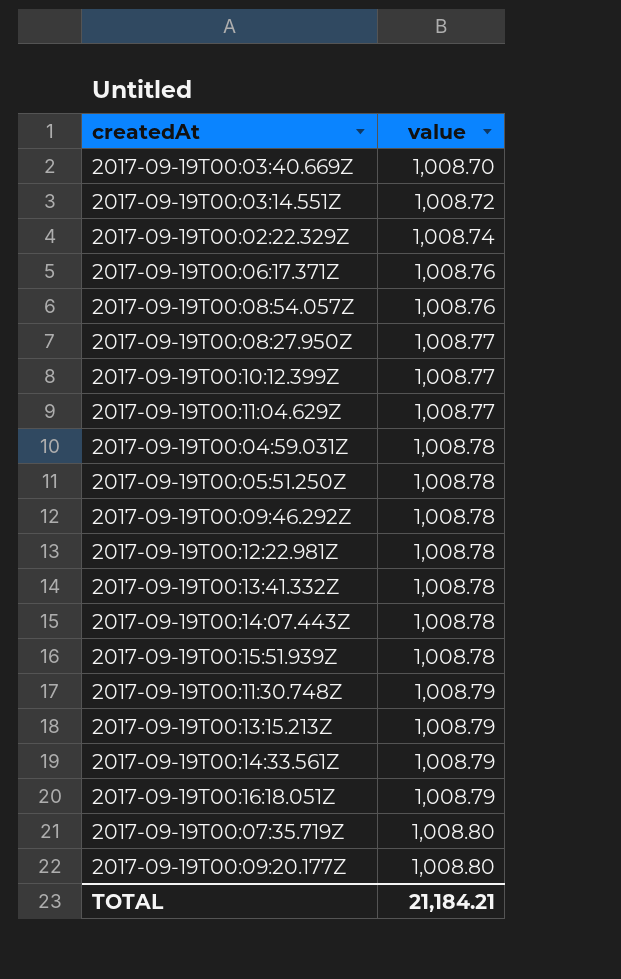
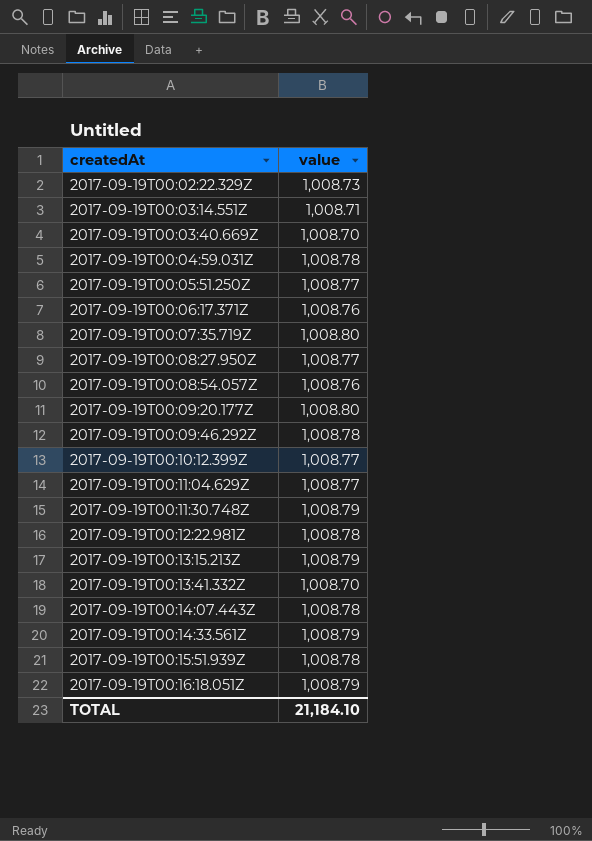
row order: value ascending -> createdAt ascending
2017-09-19T00:02:22.329Z | value: 1,008.74 -> 1,008.73
2017-09-19T00:03:14.551Z | value: 1,008.72 -> 1,008.71
2017-09-19T00:05:51.250Z | value: 1,008.78 -> 1,008.77
2017-09-19T00:13:41.332Z | value: 1,008.78 -> 1,008.70
TOTAL | value: 21,184.21 -> 21,184.10

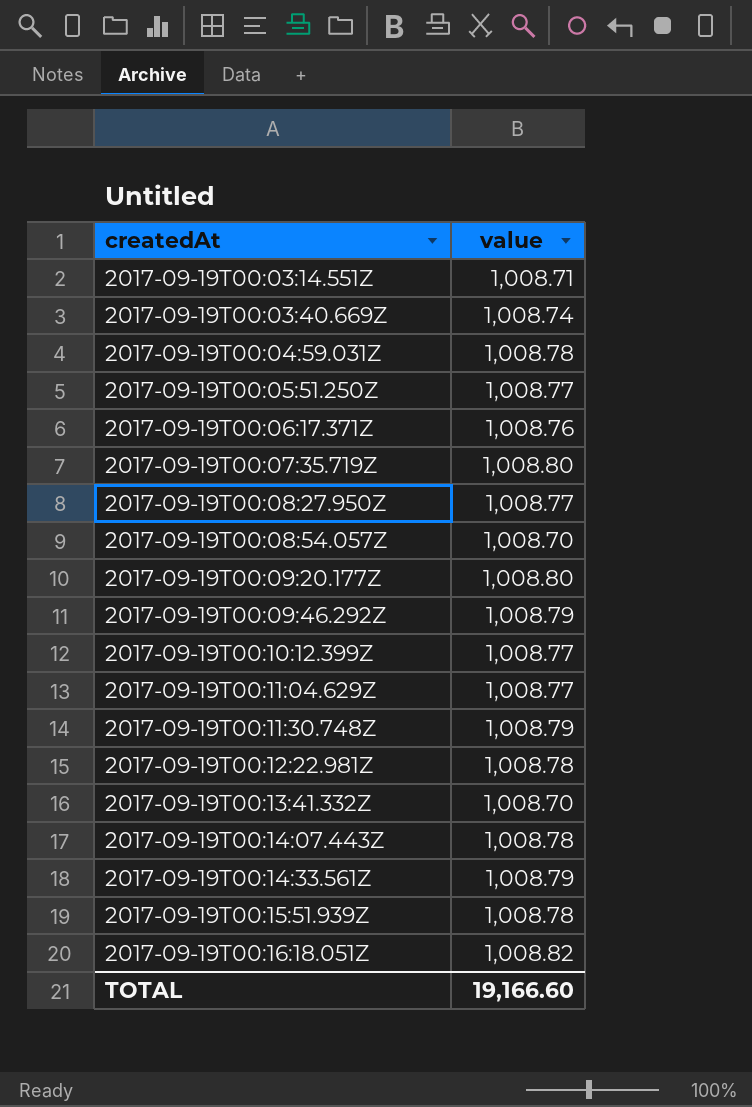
row 2017-09-19T00:02:22.329Z: 1,008.73 -> none
row 2017-09-19T00:13:15.213Z: 1,008.79 -> none
2017-09-19T00:03:40.669Z | value: 1,008.70 -> 1,008.74
2017-09-19T00:08:54.057Z | value: 1,008.76 -> 1,008.70
2017-09-19T00:09:46.292Z | value: 1,008.78 -> 1,008.79
2017-09-19T00:16:18.051Z | value: 1,008.79 -> 1,008.82
TOTAL | value: 21,184.10 -> 19,166.60

